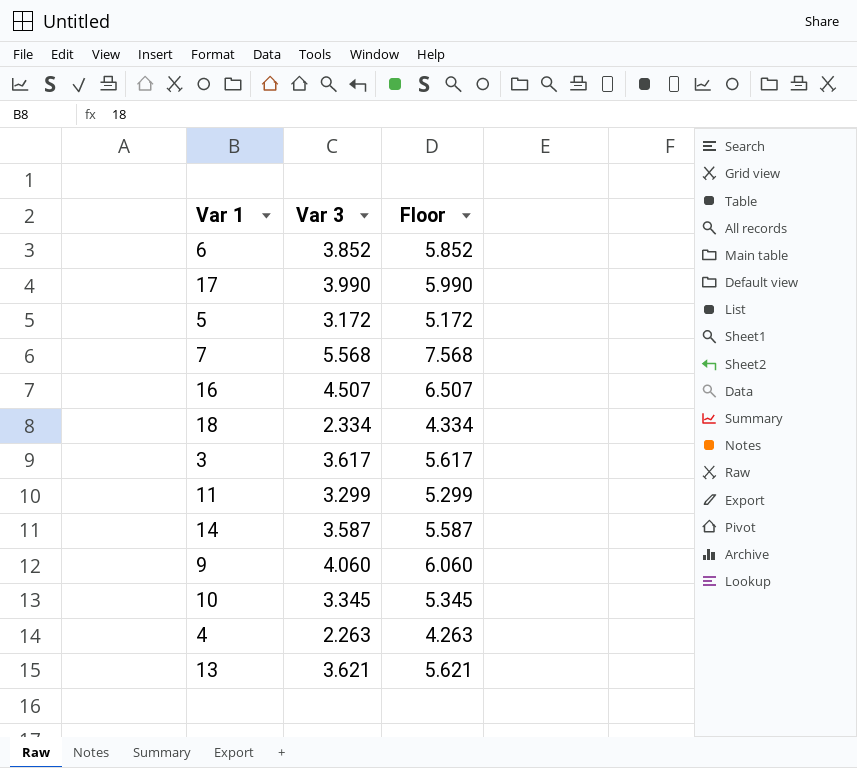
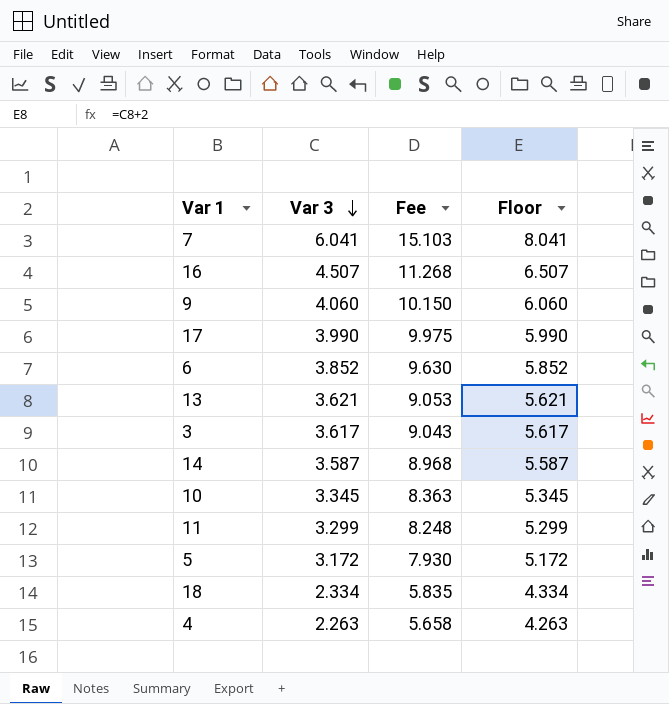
row order: none -> Var 3 descending
column Fee | formula: none -> [Var 3] * 2.5
7 | Var 3: 5.568 -> 6.041
7 | Floor: 7.568 -> 8.041

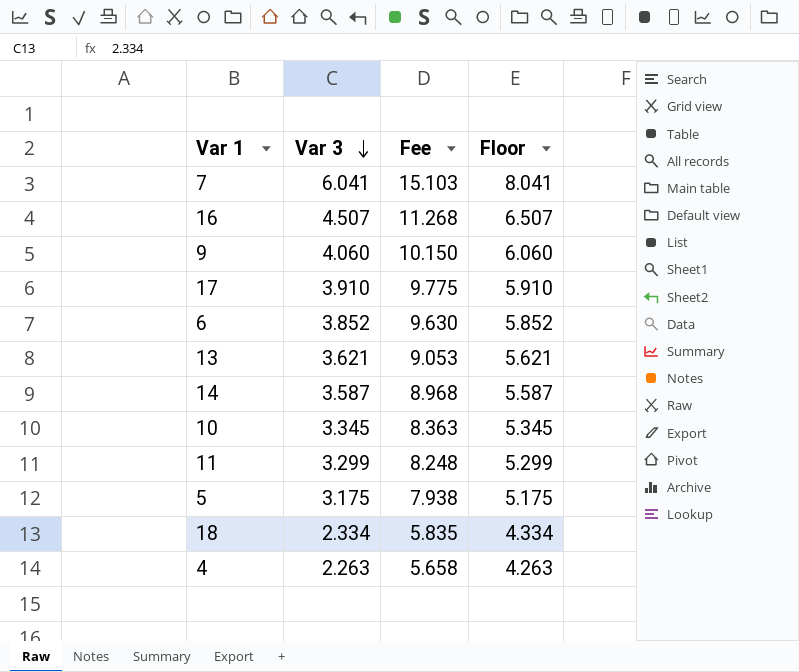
row 3: 3.617 | 9.043 | 5.617 -> none
17 | Var 3: 3.990 -> 3.910
17 | Fee: 9.975 -> 9.775
17 | Floor: 5.990 -> 5.910
5 | Var 3: 3.172 -> 3.175
5 | Fee: 7.930 -> 7.938
5 | Floor: 5.172 -> 5.175

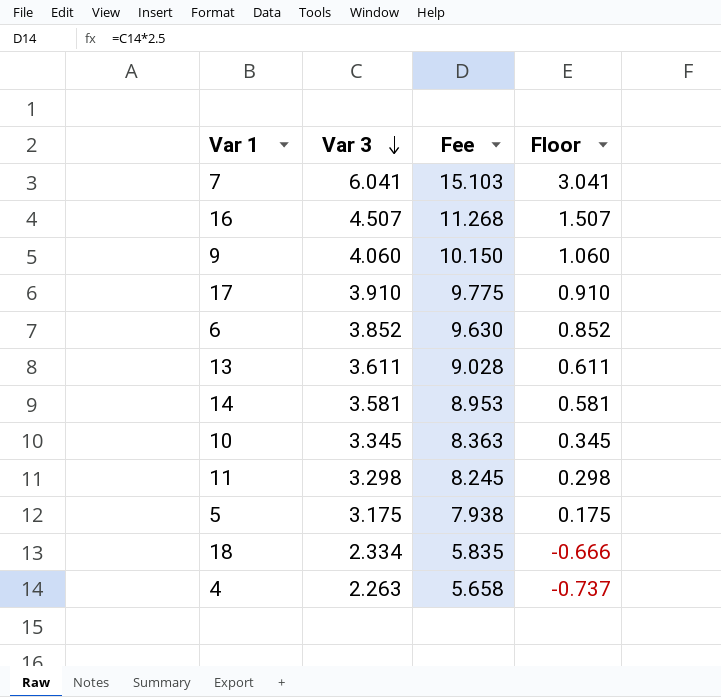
column Floor | formula: [Var 3] + 2 -> [Var 3] - 3
13 | Var 3: 3.621 -> 3.611
13 | Fee: 9.053 -> 9.028
14 | Var 3: 3.587 -> 3.581
14 | Fee: 8.968 -> 8.953
11 | Var 3: 3.299 -> 3.298
11 | Fee: 8.248 -> 8.245

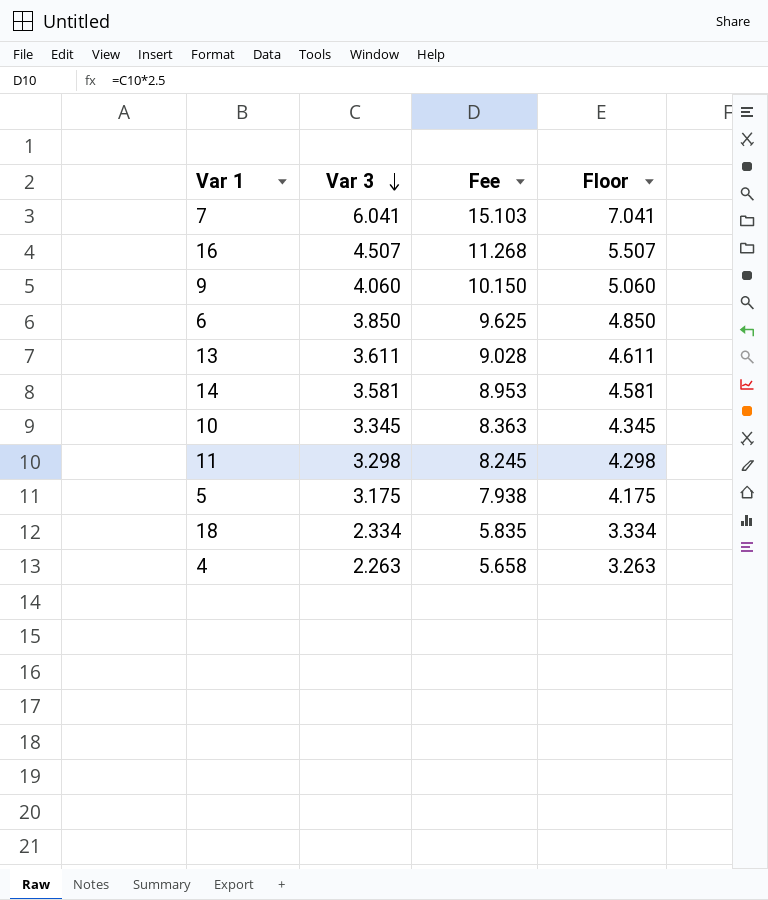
column Floor | formula: [Var 3] - 3 -> [Var 3] + 1
row 17: 3.910 | 9.775 | 0.910 -> none
6 | Var 3: 3.852 -> 3.850
6 | Fee: 9.630 -> 9.625

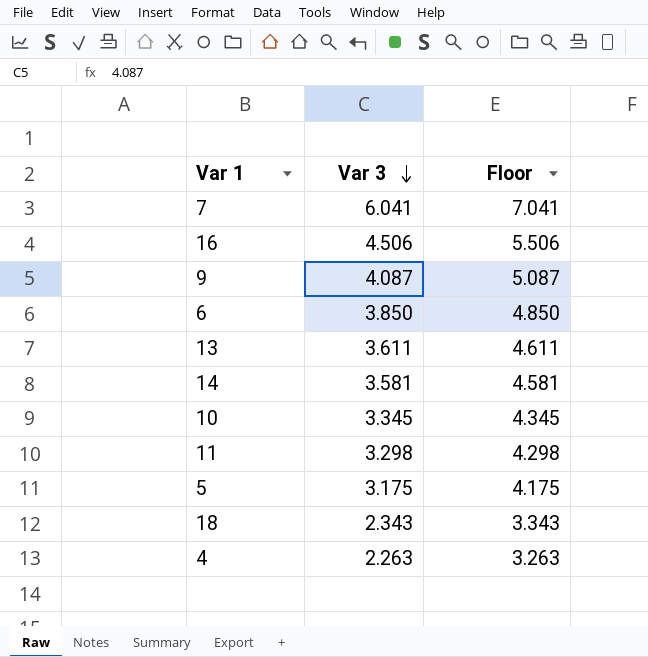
column Fee | formula: [Var 3] * 2.5 -> none
16 | Var 3: 4.507 -> 4.506
16 | Floor: 5.507 -> 5.506
9 | Var 3: 4.060 -> 4.087
9 | Floor: 5.060 -> 5.087
18 | Var 3: 2.334 -> 2.343
18 | Floor: 3.334 -> 3.343

